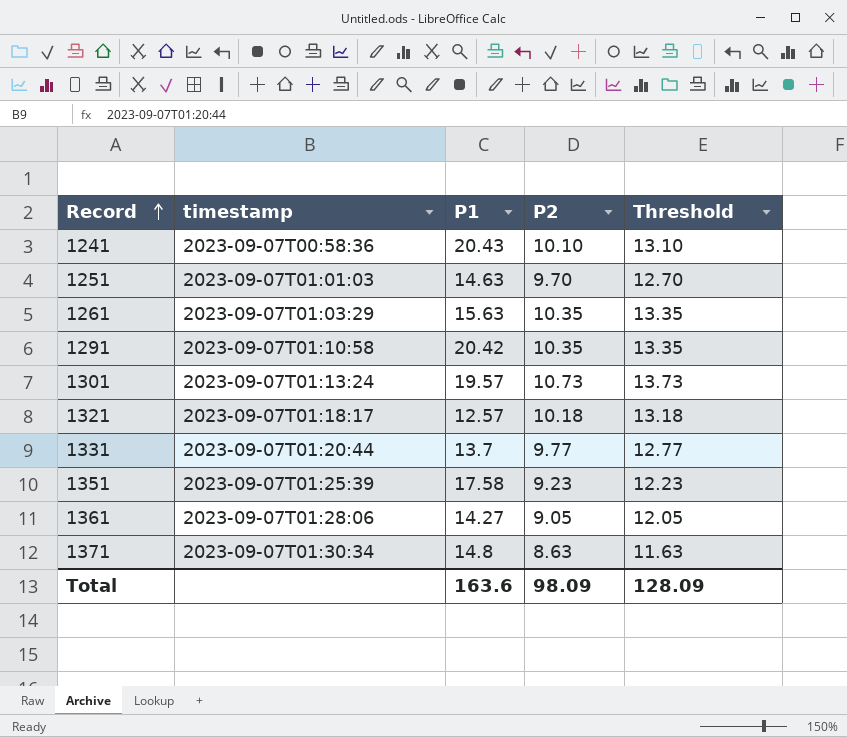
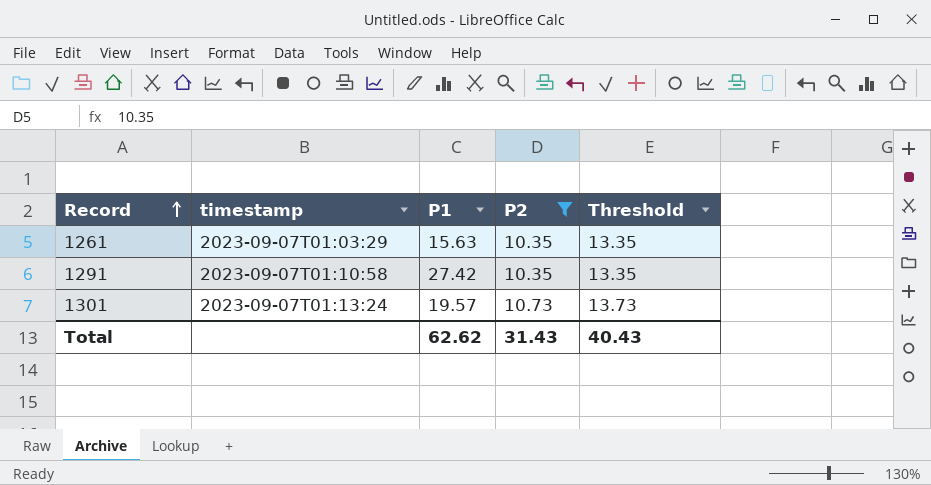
filter: none -> P2 >= 10.35
1291 | P1: 20.42 -> 27.42
Total | P1: 163.6 -> 62.62
Total | P2: 98.09 -> 31.43
Total | Threshold: 128.09 -> 40.43

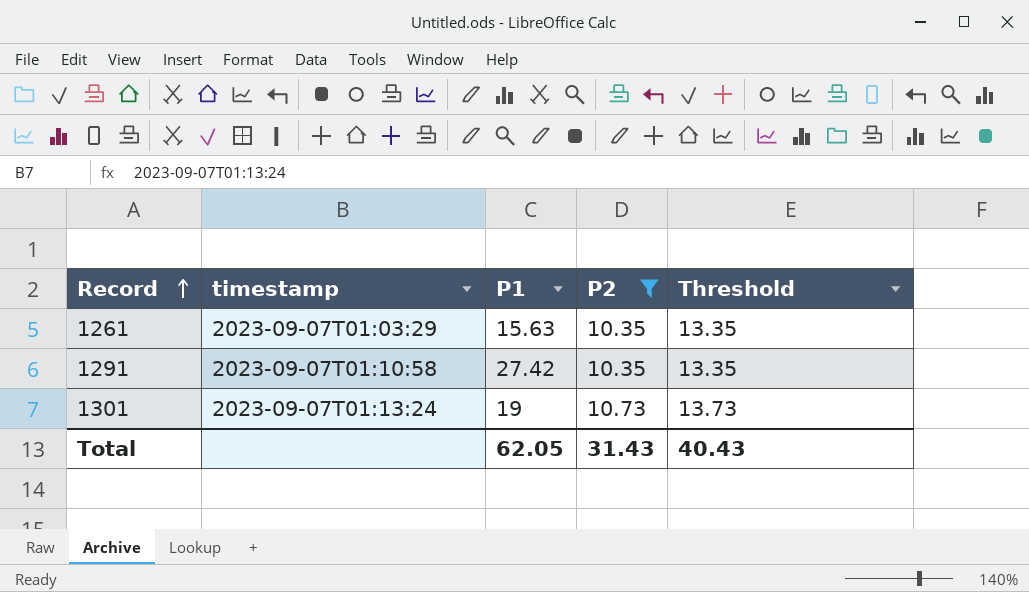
1301 | P1: 19.57 -> 19
Total | P1: 62.62 -> 62.05

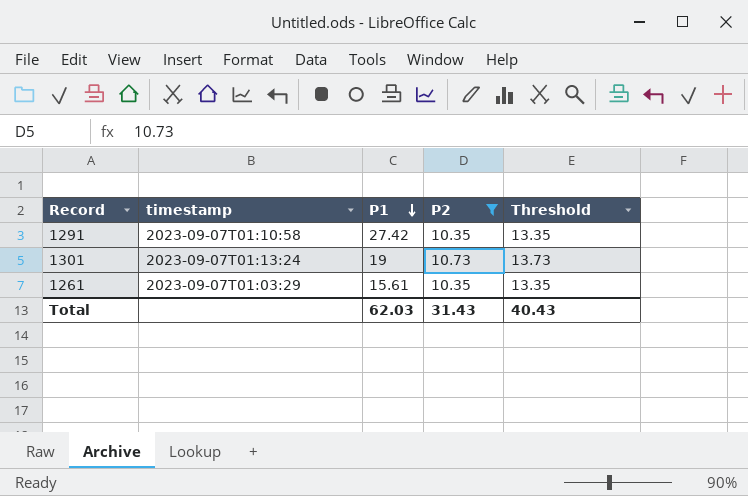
row order: Record ascending -> P1 descending
1261 | P1: 15.63 -> 15.61
Total | P1: 62.05 -> 62.03

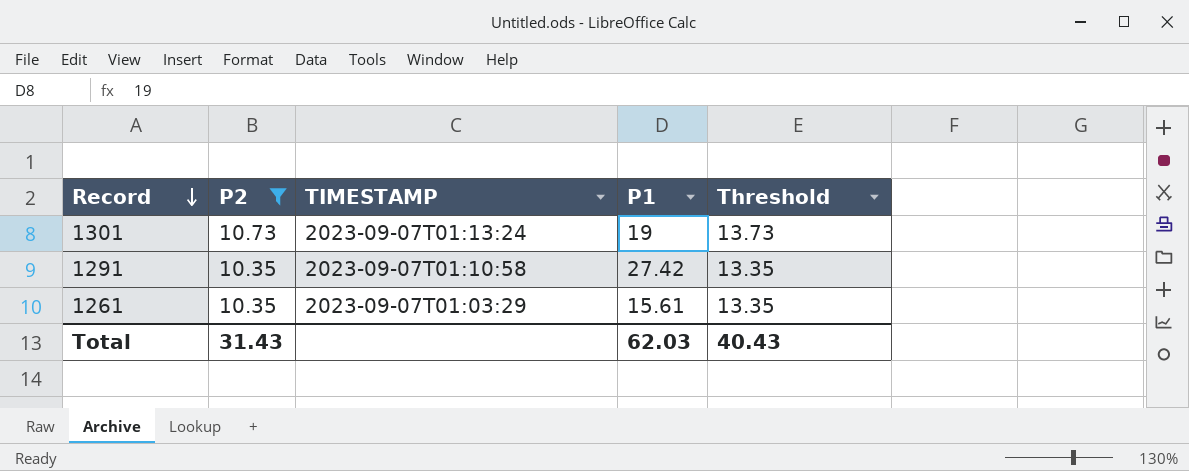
row order: P1 descending -> Record descending
column P2 | position: 4 -> 2
column name: timestamp -> TIMESTAMP

